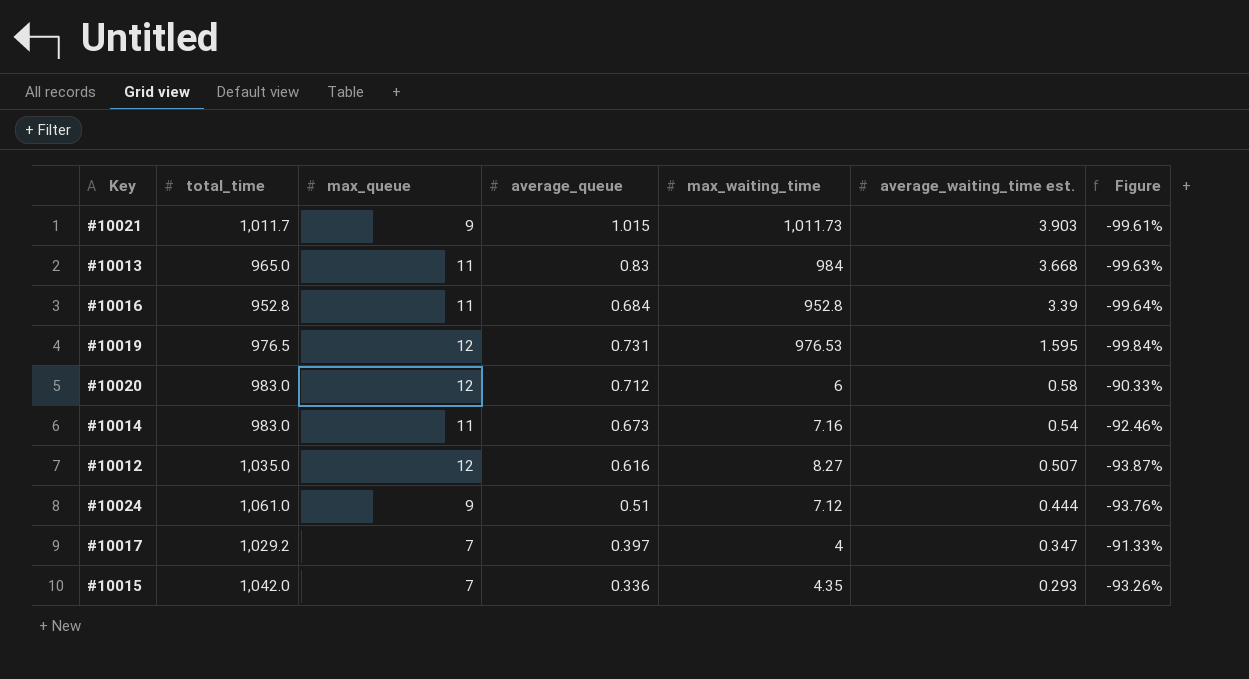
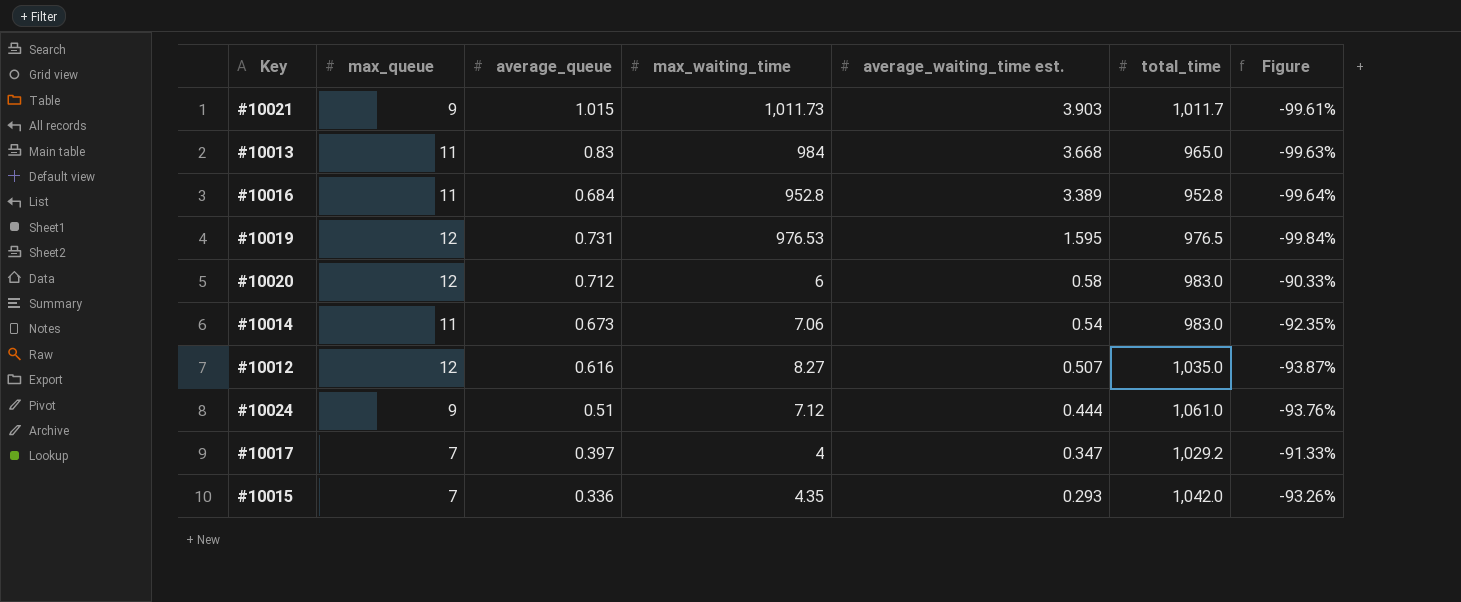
column total_time | position: 2 -> 6
#10016 | average_waiting_time est.: 3.39 -> 3.389
#10014 | max_waiting_time: 7.16 -> 7.06
#10014 | Figure: -92.46% -> -92.35%

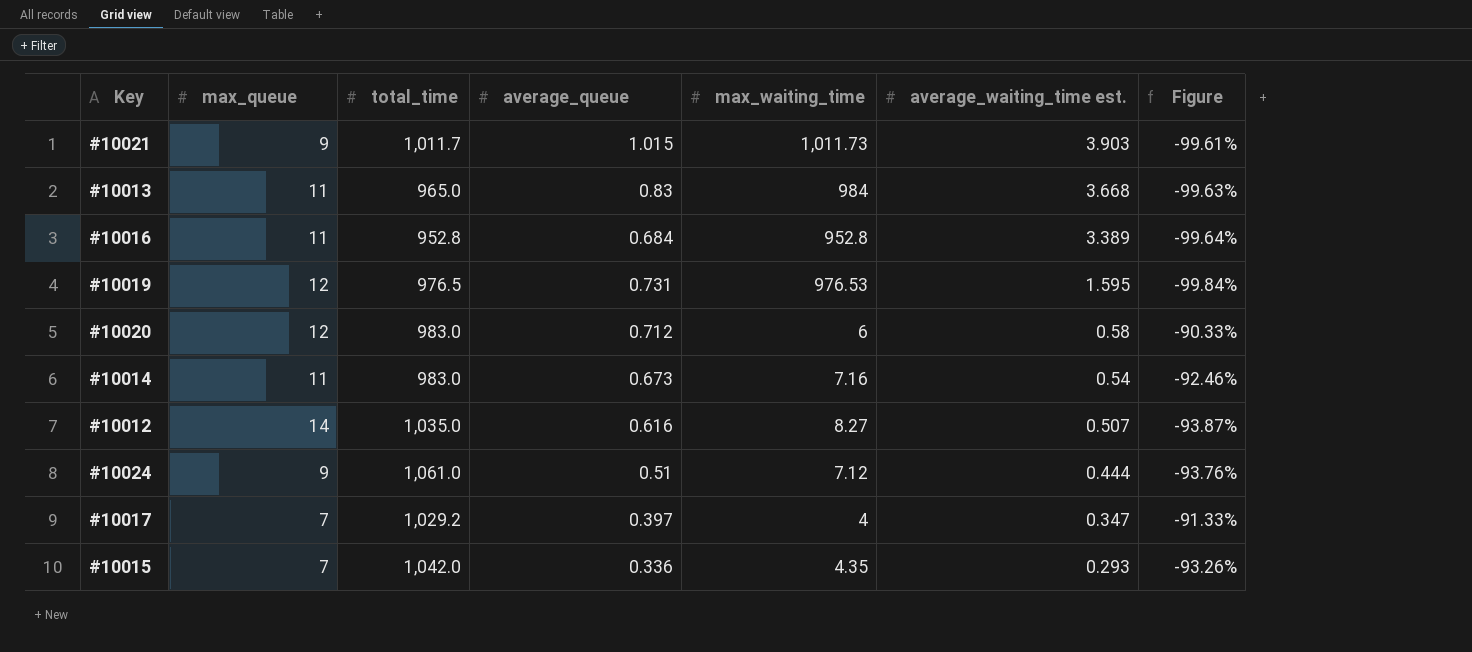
column total_time | position: 6 -> 3
#10014 | max_waiting_time: 7.06 -> 7.16
#10014 | Figure: -92.35% -> -92.46%
#10012 | max_queue: 12 -> 14

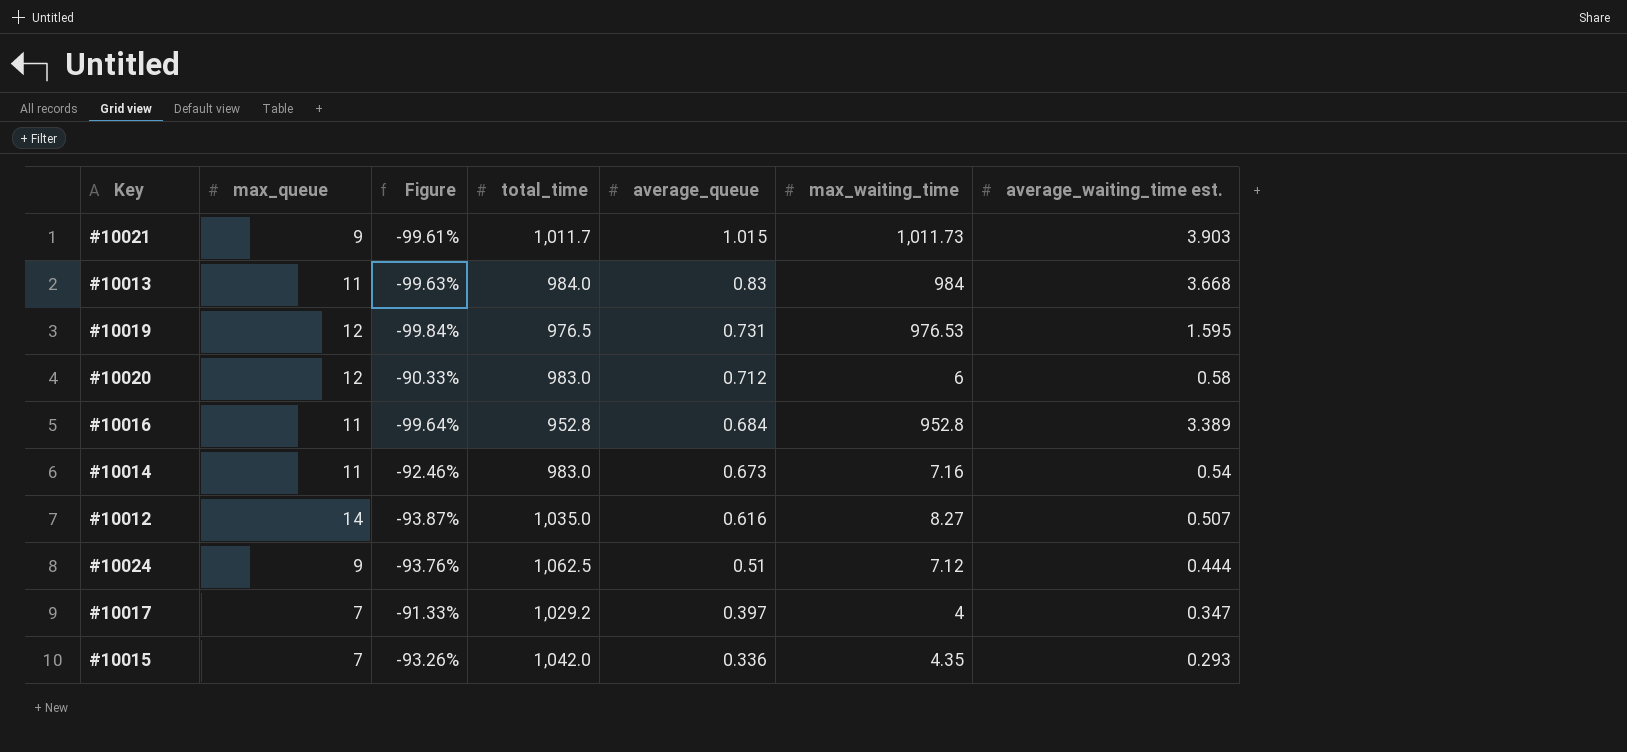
row order: average_waiting_time est. descending -> average_queue descending
column Figure | position: 7 -> 3
#10013 | total_time: 965.0 -> 984.0
#10024 | total_time: 1,061.0 -> 1,062.5

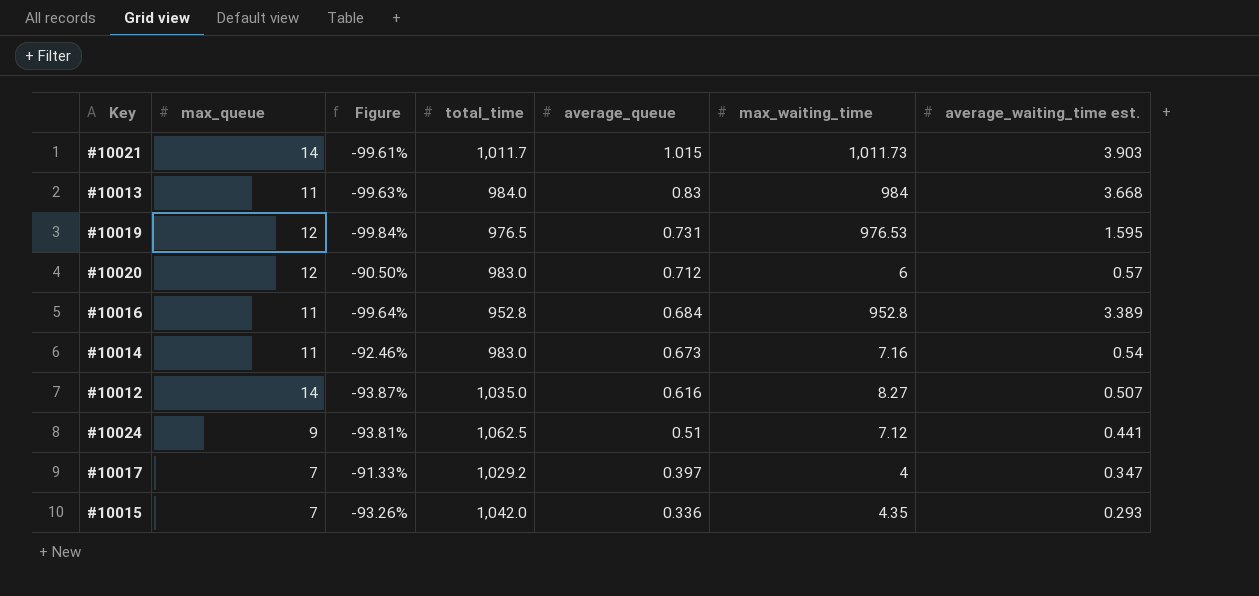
#10021 | max_queue: 9 -> 14
#10020 | Figure: -90.33% -> -90.50%
#10020 | average_waiting_time est.: 0.58 -> 0.57
#10024 | Figure: -93.76% -> -93.81%
#10024 | average_waiting_time est.: 0.444 -> 0.441

